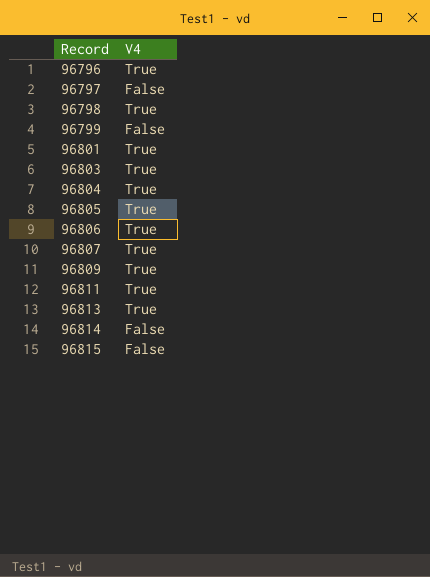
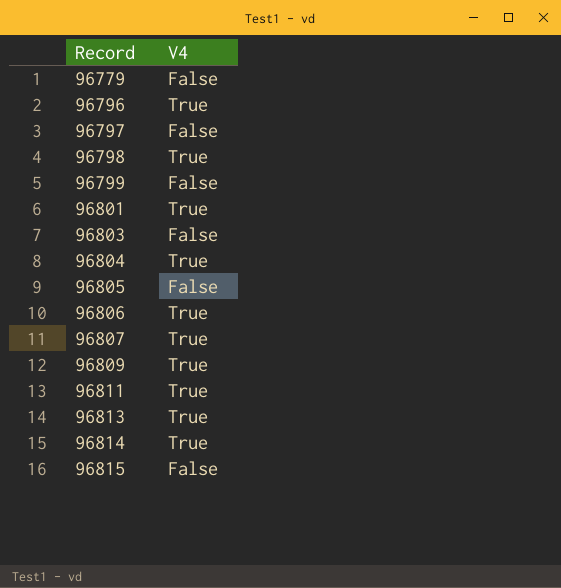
row 96779: none -> False
96803 | V4: True -> False
96805 | V4: True -> False
96814 | V4: False -> True

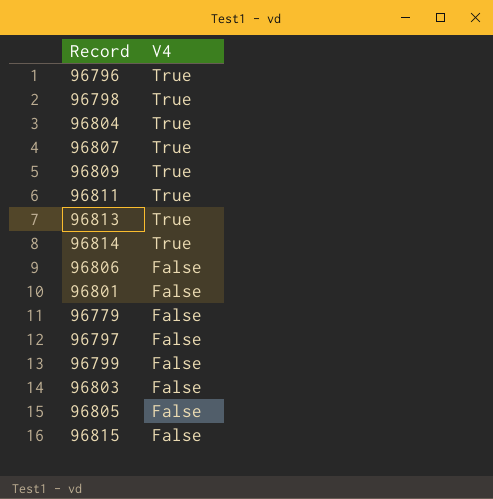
row order: Record ascending -> V4 descending
96806 | V4: True -> False
96801 | V4: True -> False

